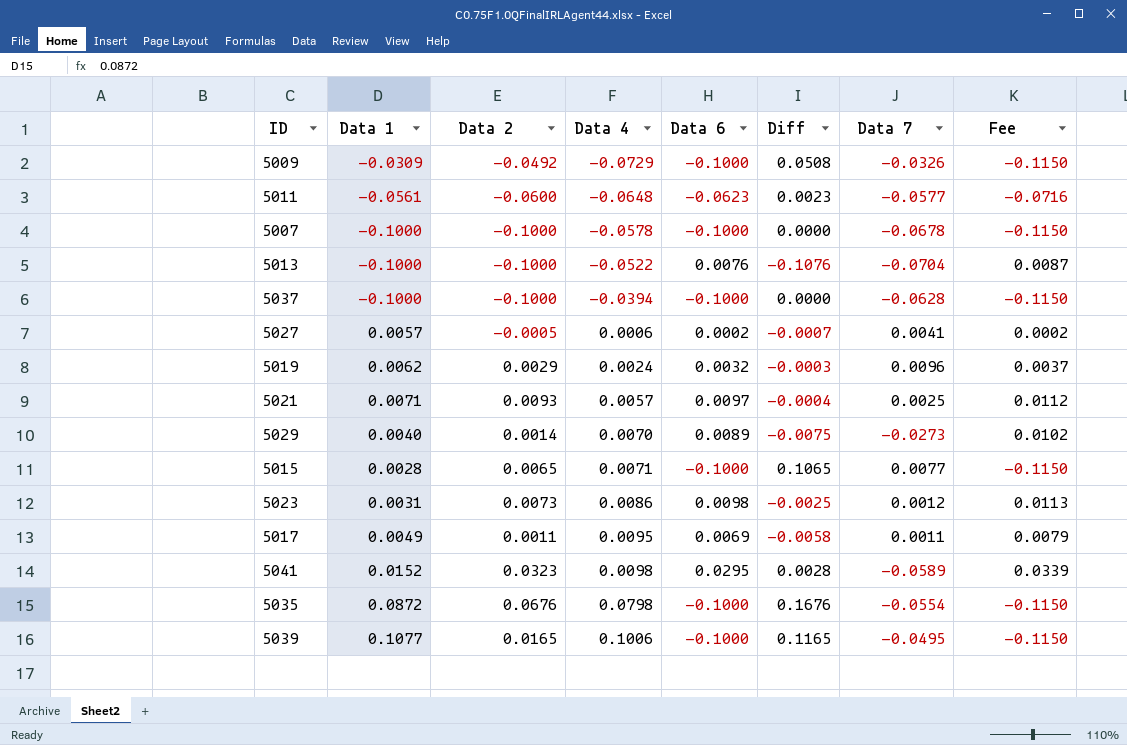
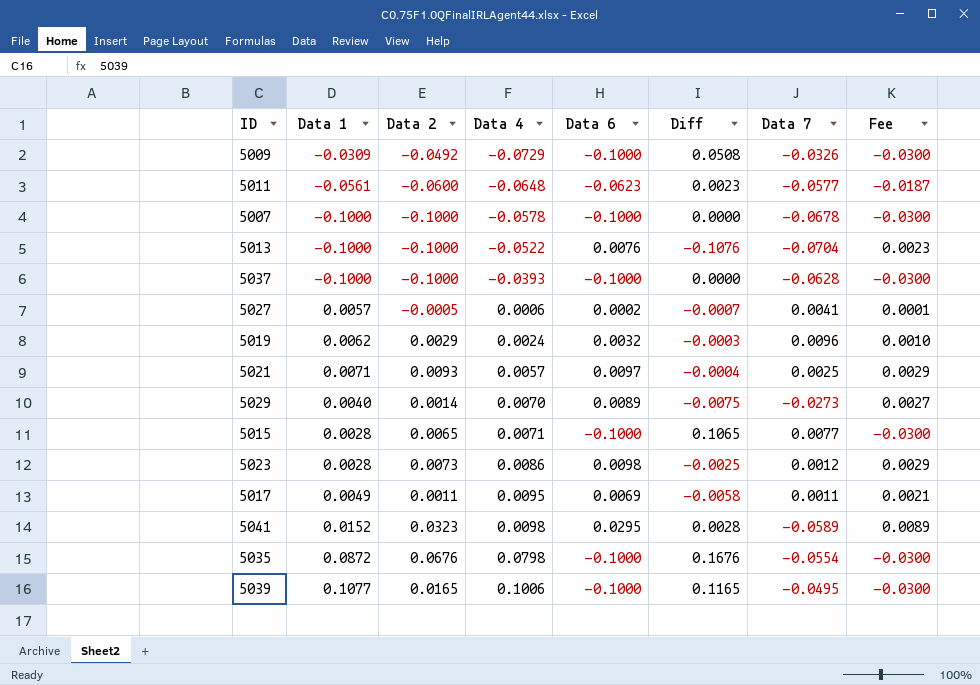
column Fee | formula: [Data 6] * 1.15 -> [Data 6] * 0.3
5037 | Data 4: -0.0394 -> -0.0393
5023 | Data 1: 0.0031 -> 0.0028

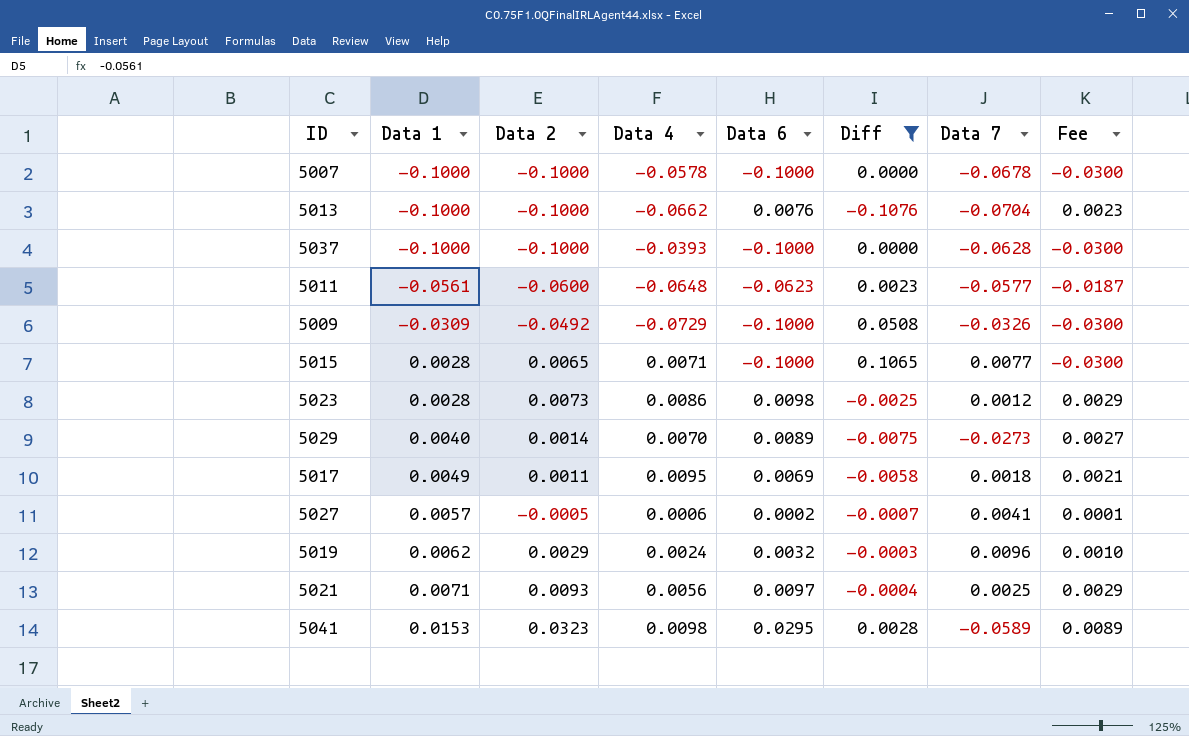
filter: none -> Diff <= 0.1065
row order: Data 4 ascending -> Data 1 ascending
5013 | Data 4: -0.0522 -> -0.0662
5017 | Data 7: 0.0011 -> 0.0018
5021 | Data 4: 0.0057 -> 0.0056
5041 | Data 1: 0.0152 -> 0.0153

